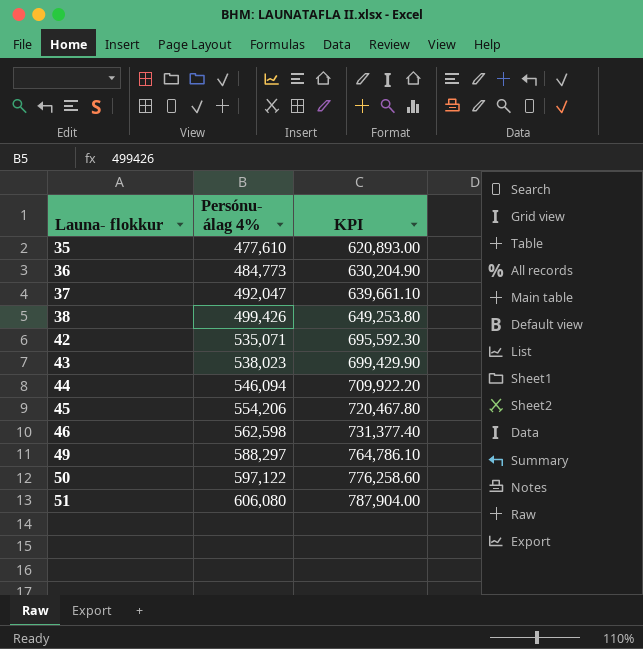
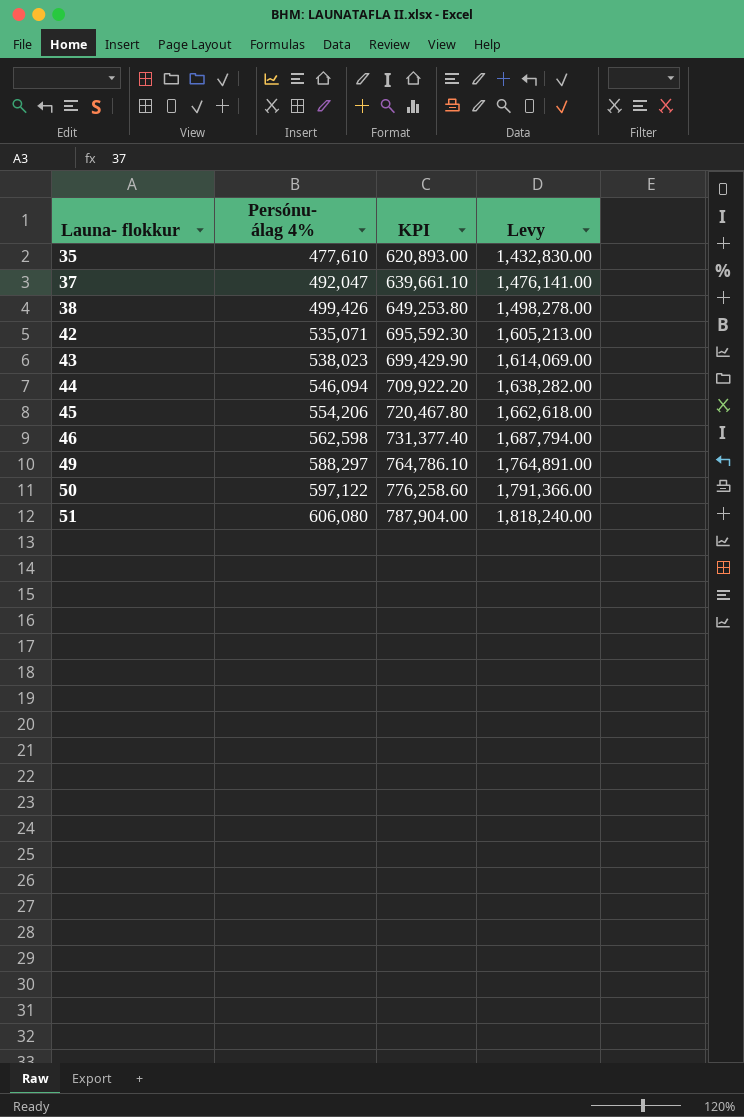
column Levy | formula: none -> [Persónu- álag 4%] * 3
row 36: 484,773 | 630,204.90 -> none

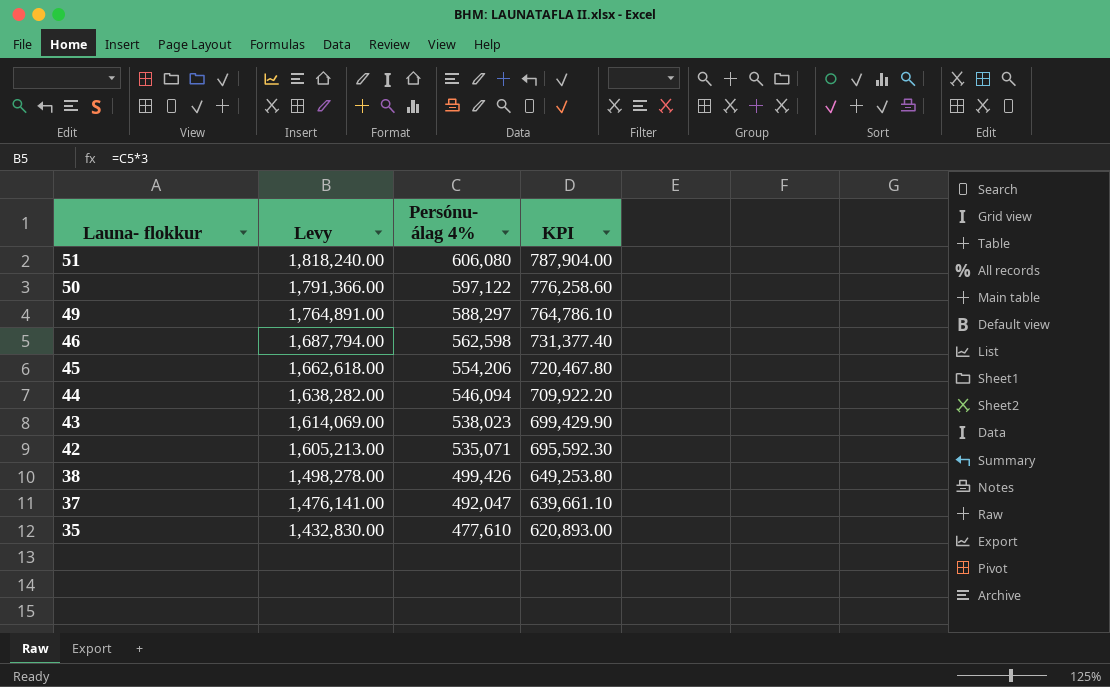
row order: Launa- flokkur ascending -> Launa- flokkur descending
column Levy | position: 4 -> 2

